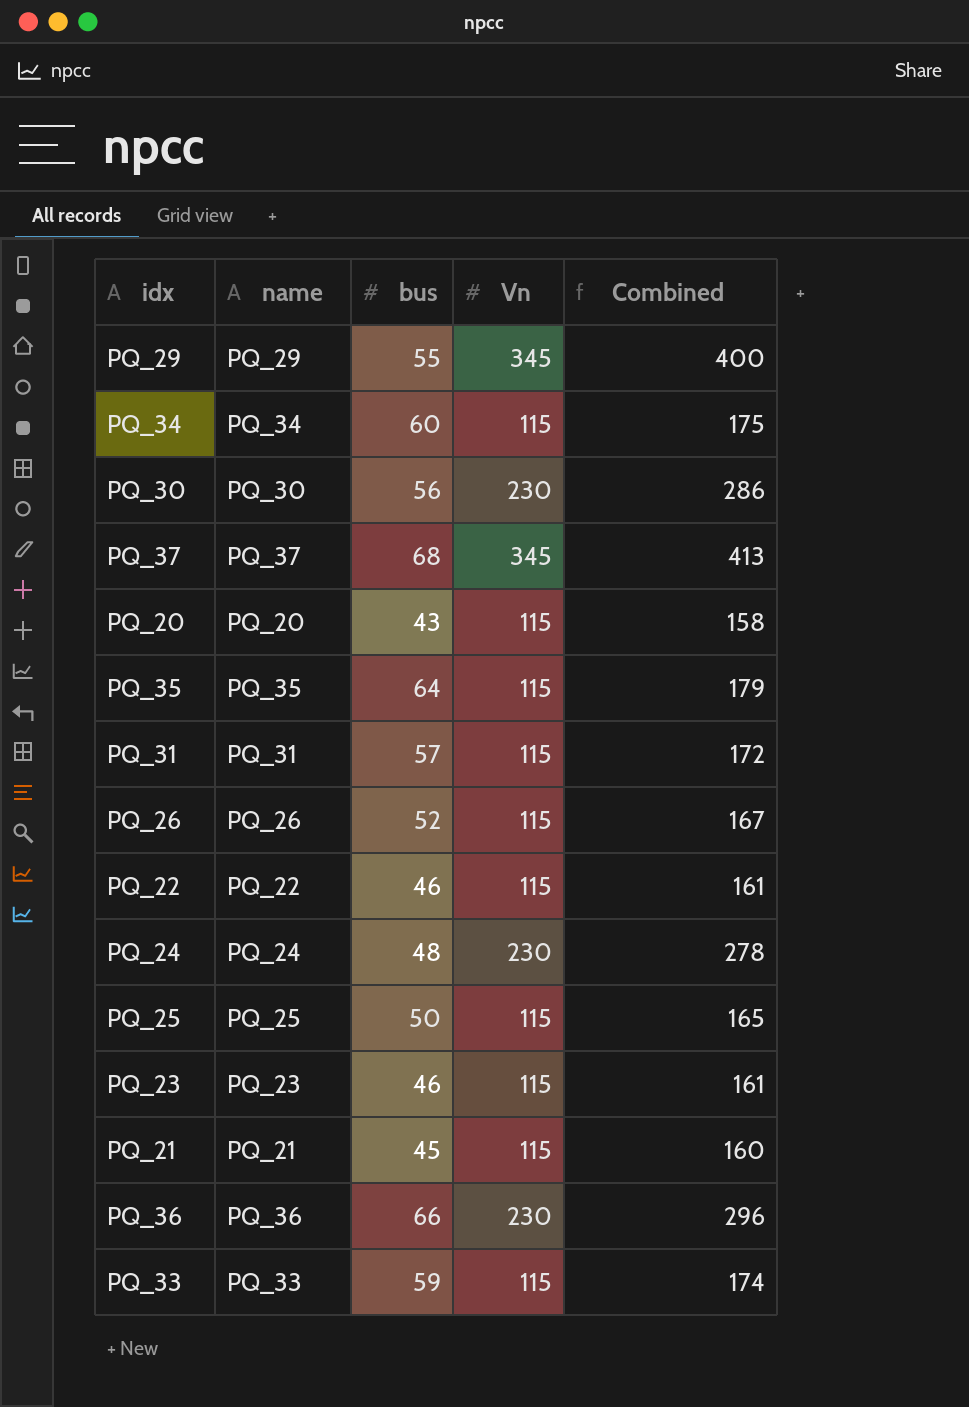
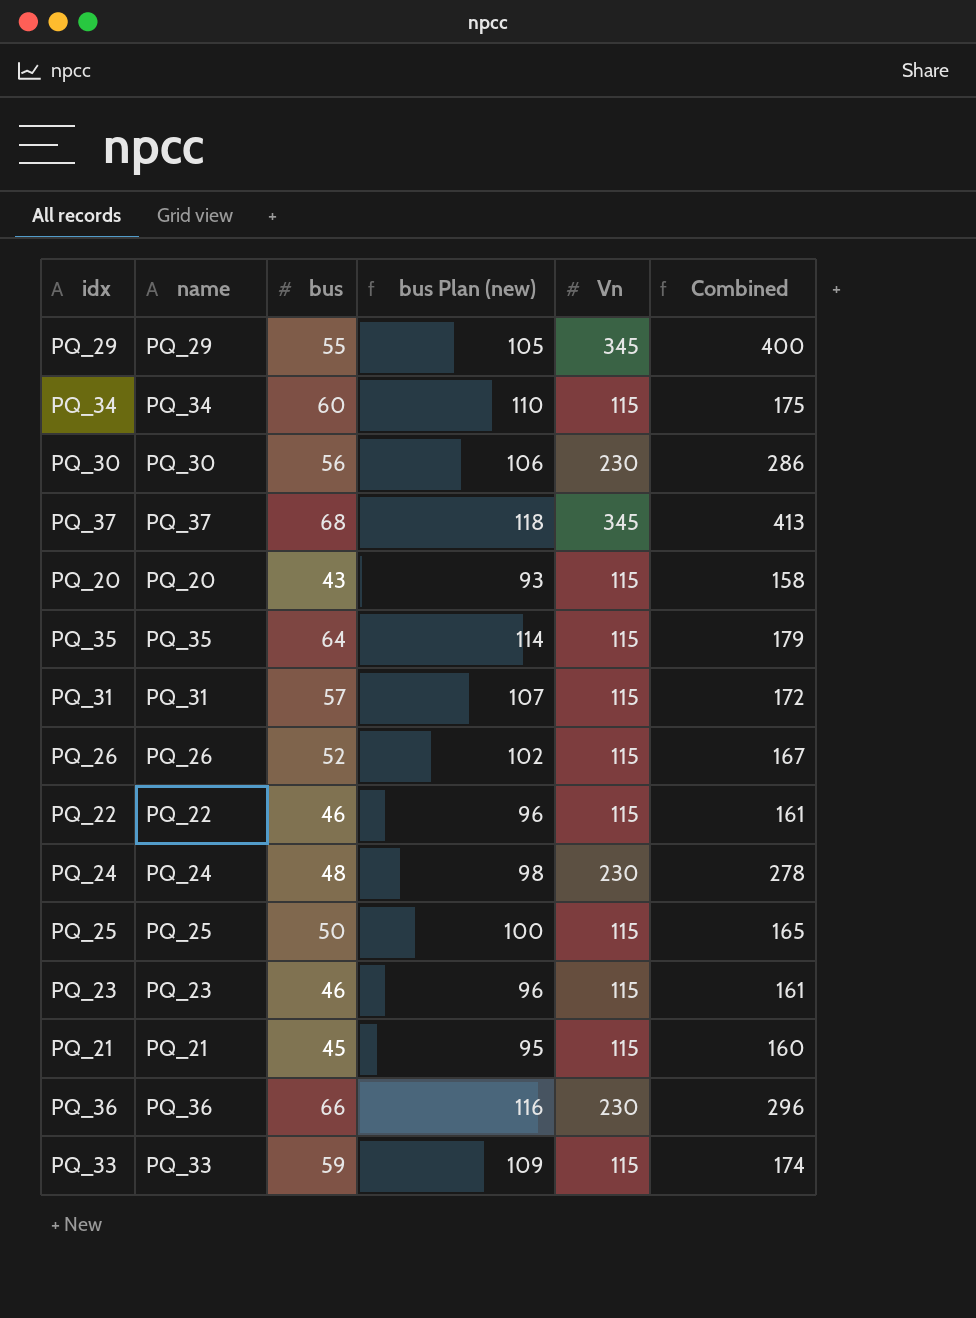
column bus Plan (new) | formula: none -> [bus] + 50

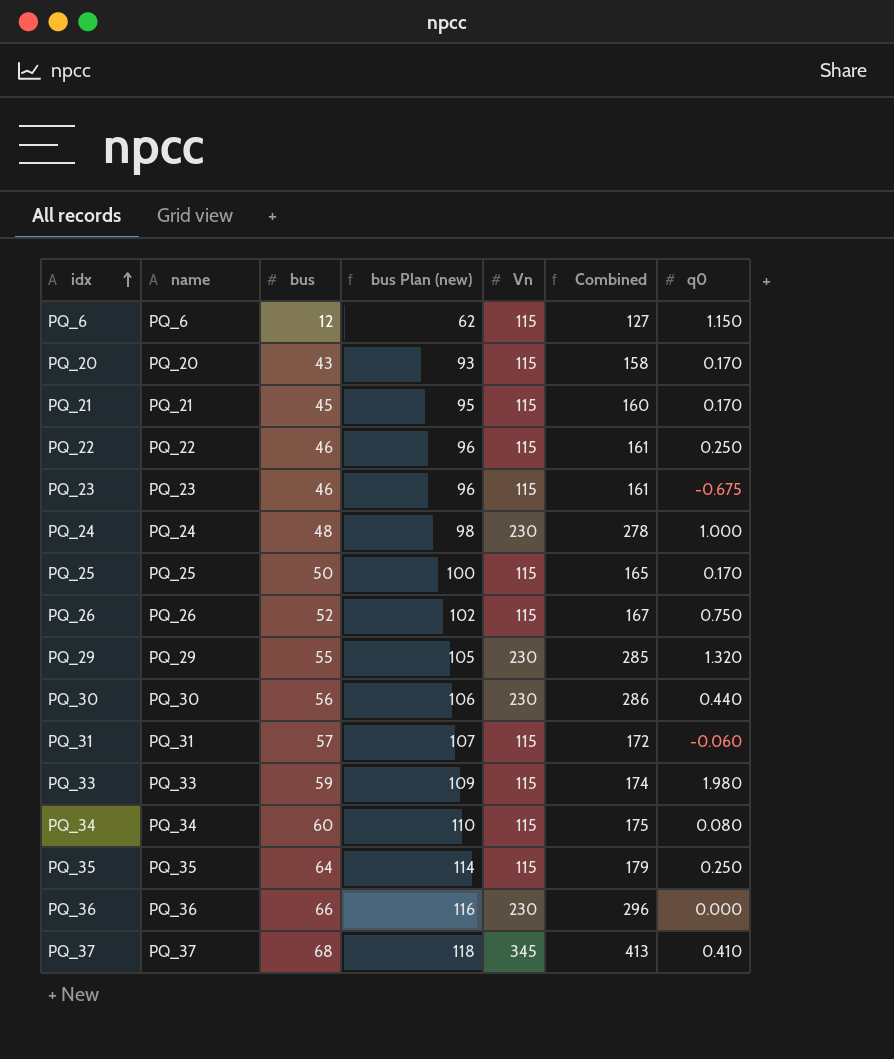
row order: none -> idx ascending
column q0 | position: none -> 7
row PQ_6: none -> PQ_6 | 12 | 62 | 115 | 127 | 1.150
PQ_29 | Vn: 345 -> 230
PQ_29 | Combined: 400 -> 285

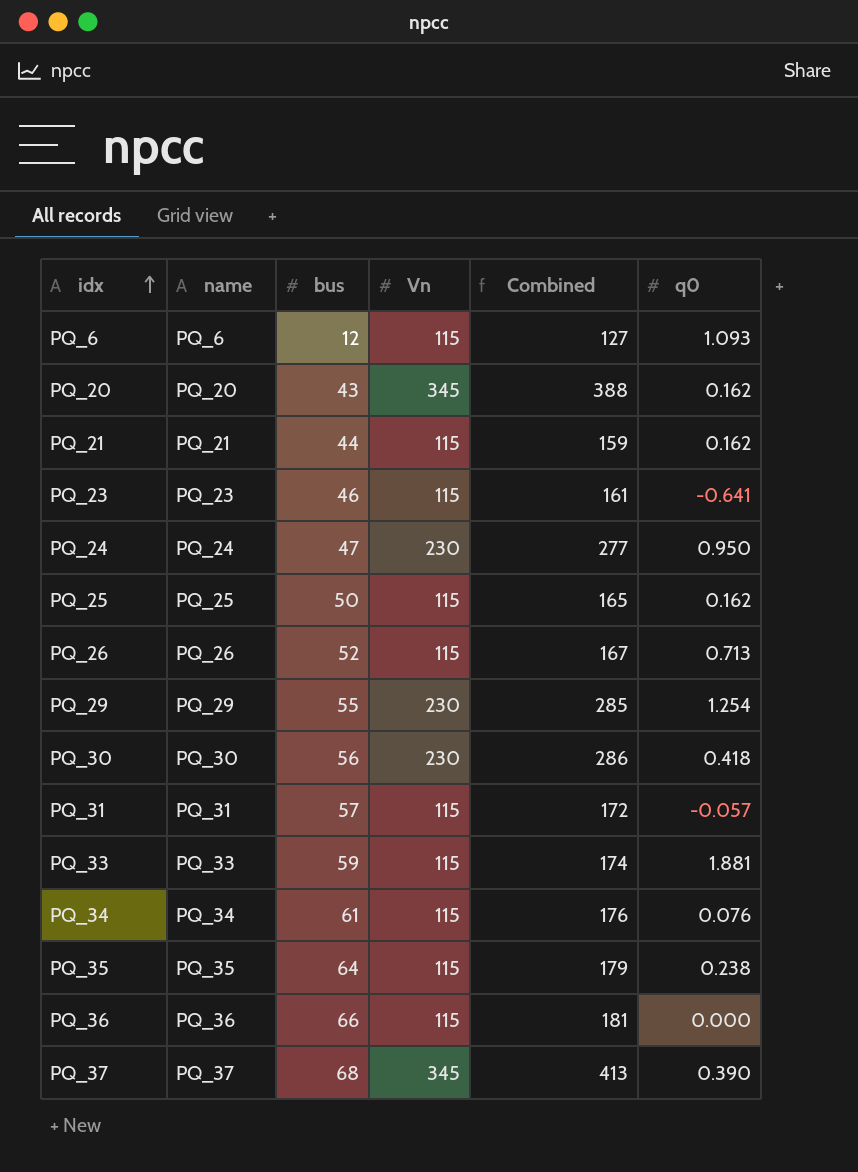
column bus Plan (new) | formula: [bus] + 50 -> none
row PQ_22: PQ_22 | 46 | 96 | 115 | 161 | 0.250 -> none
PQ_6 | q0: 1.150 -> 1.093
PQ_20 | Vn: 115 -> 345
PQ_20 | Combined: 158 -> 388
PQ_20 | q0: 0.170 -> 0.162
PQ_21 | bus: 45 -> 44
PQ_21 | Combined: 160 -> 159
PQ_21 | q0: 0.170 -> 0.162
PQ_23 | q0: -0.675 -> -0.641
PQ_24 | bus: 48 -> 47
PQ_24 | Combined: 278 -> 277
PQ_24 | q0: 1.000 -> 0.950
PQ_25 | q0: 0.170 -> 0.162
PQ_26 | q0: 0.750 -> 0.713
PQ_29 | q0: 1.320 -> 1.254
PQ_30 | q0: 0.440 -> 0.418
PQ_31 | q0: -0.060 -> -0.057
PQ_33 | q0: 1.980 -> 1.881
PQ_34 | bus: 60 -> 61
PQ_34 | Combined: 175 -> 176
PQ_34 | q0: 0.080 -> 0.076
PQ_35 | q0: 0.250 -> 0.238
PQ_36 | Vn: 230 -> 115
PQ_36 | Combined: 296 -> 181
PQ_37 | q0: 0.410 -> 0.390

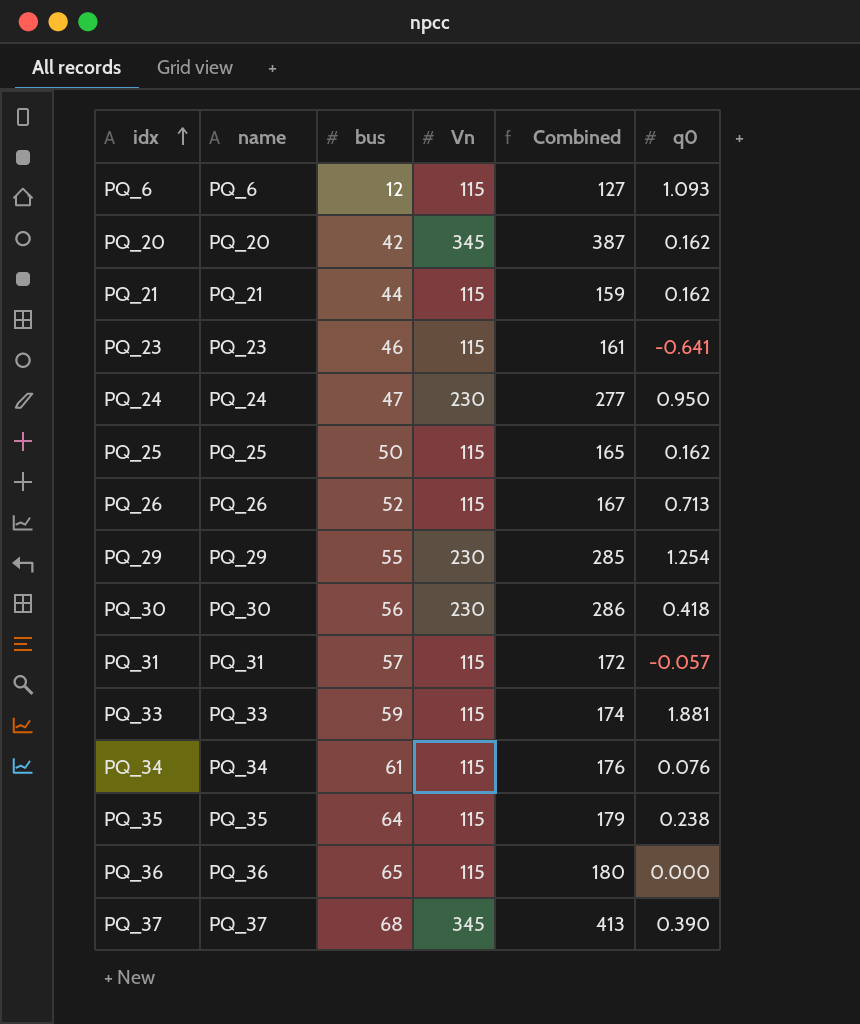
PQ_20 | bus: 43 -> 42
PQ_20 | Combined: 388 -> 387
PQ_36 | bus: 66 -> 65
PQ_36 | Combined: 181 -> 180

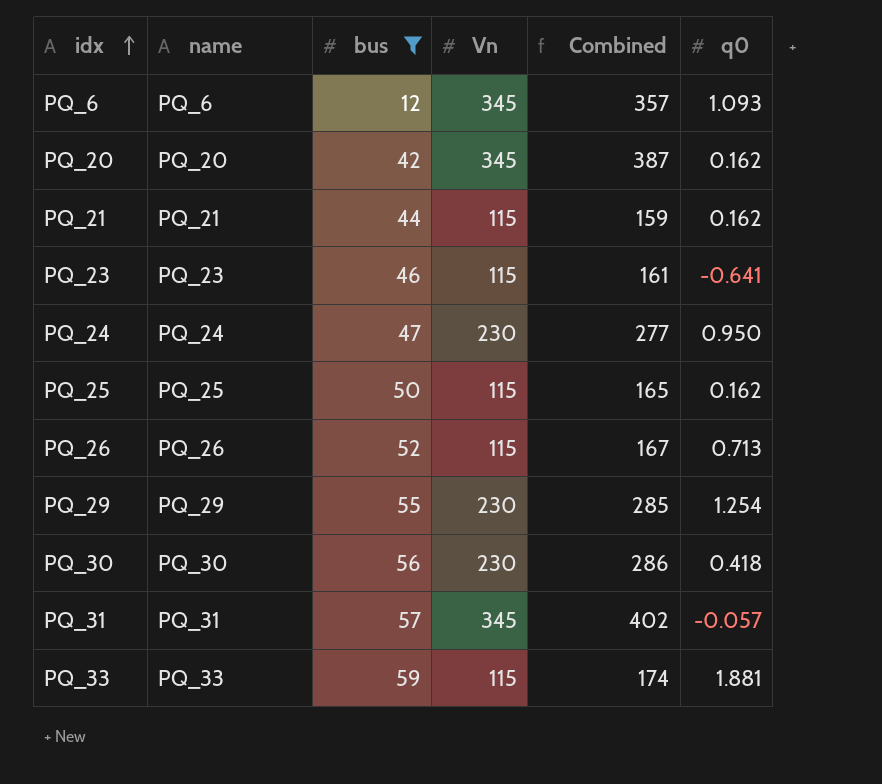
filter: none -> bus <= 59
PQ_6 | Vn: 115 -> 345
PQ_6 | Combined: 127 -> 357
PQ_31 | Vn: 115 -> 345
PQ_31 | Combined: 172 -> 402

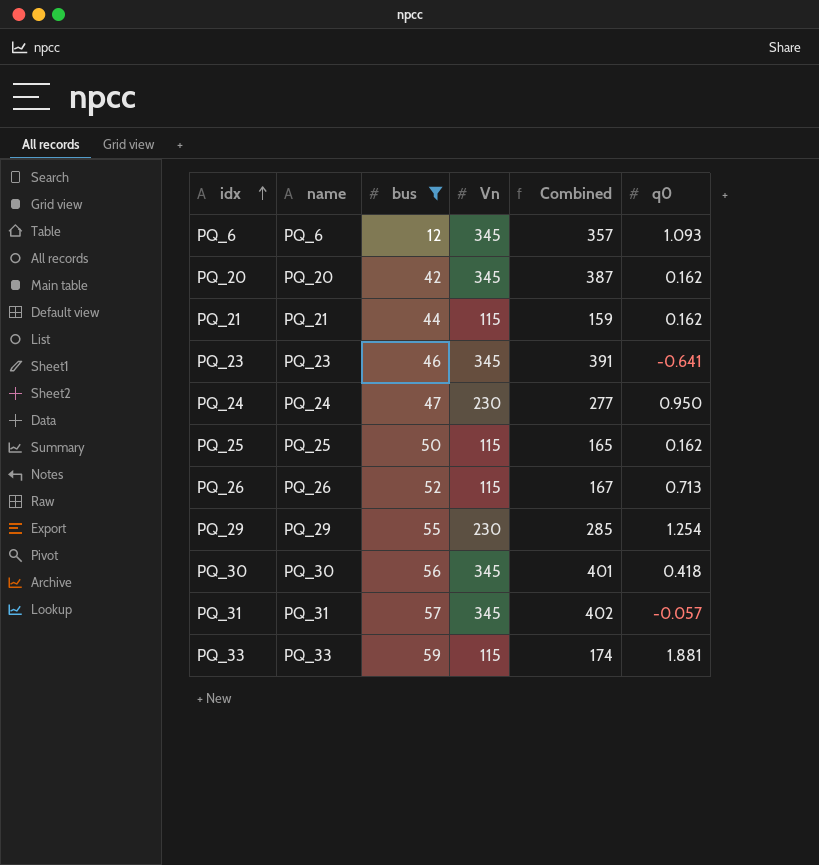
PQ_23 | Vn: 115 -> 345
PQ_23 | Combined: 161 -> 391
PQ_30 | Vn: 230 -> 345
PQ_30 | Combined: 286 -> 401

